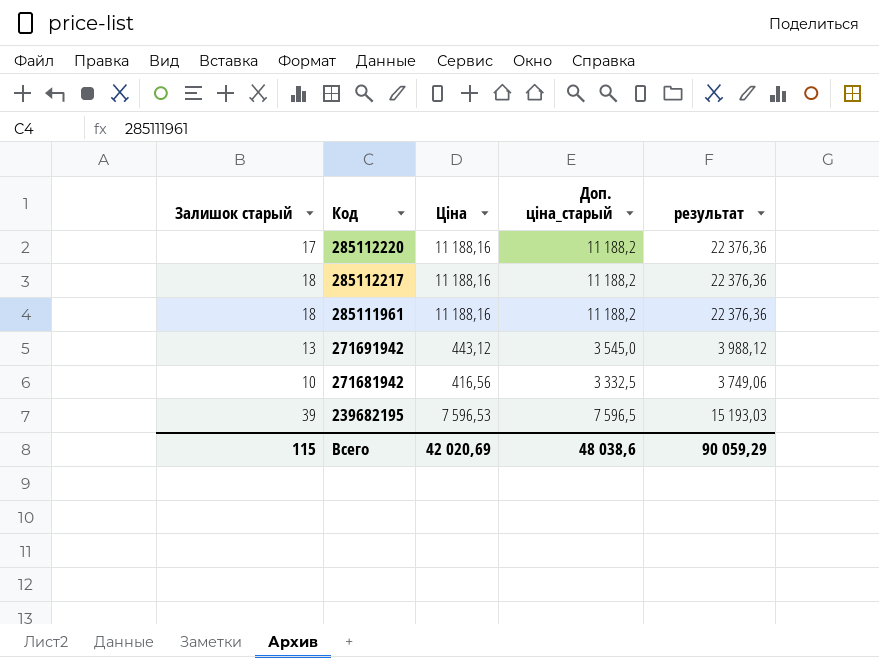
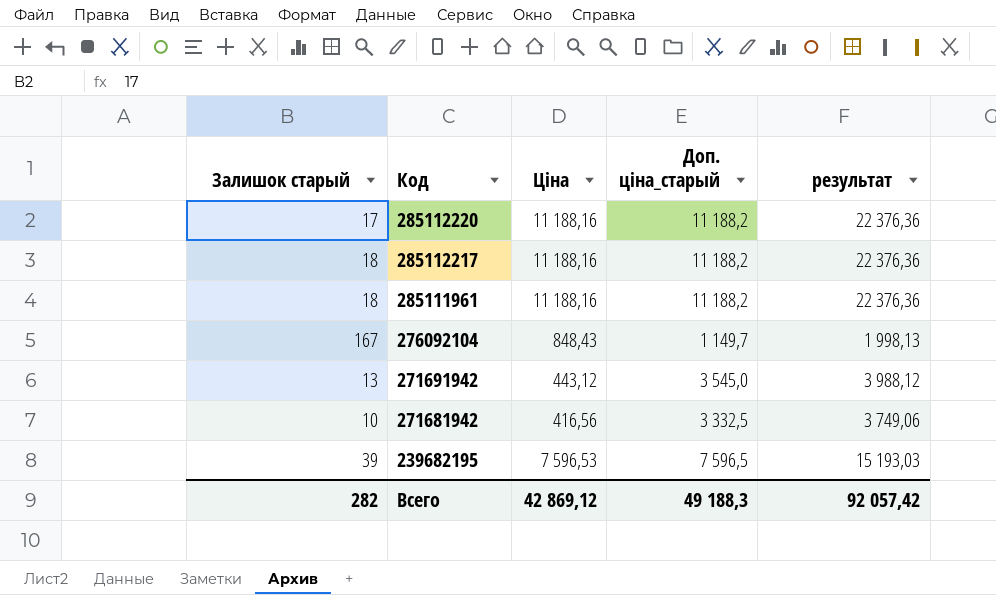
row 276092104: none -> 167 | 848,43 | 1 149,7 | 1 998,13
Всего | Залишок старый: 115 -> 282
Всего | Ціна: 42 020,69 -> 42 869,12
Всего | Доп. ціна_старый: 48 038,6 -> 49 188,3
Всего | результат: 90 059,29 -> 92 057,42

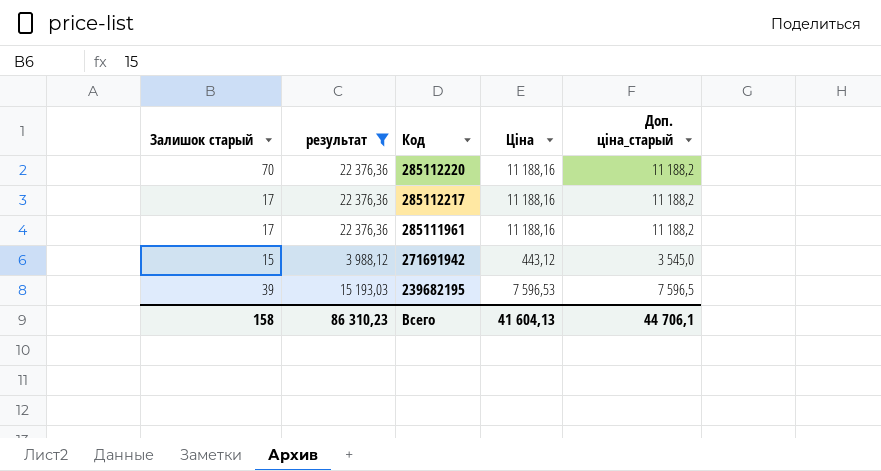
filter: none -> результат >= 3 988,12
column результат | position: 5 -> 2
285112220 | Залишок старый: 17 -> 70
285112217 | Залишок старый: 18 -> 17
285111961 | Залишок старый: 18 -> 17
271691942 | Залишок старый: 13 -> 15
Всего | Залишок старый: 282 -> 158
Всего | результат: 92 057,42 -> 86 310,23
Всего | Ціна: 42 869,12 -> 41 604,13
Всего | Доп. ціна_старый: 49 188,3 -> 44 706,1

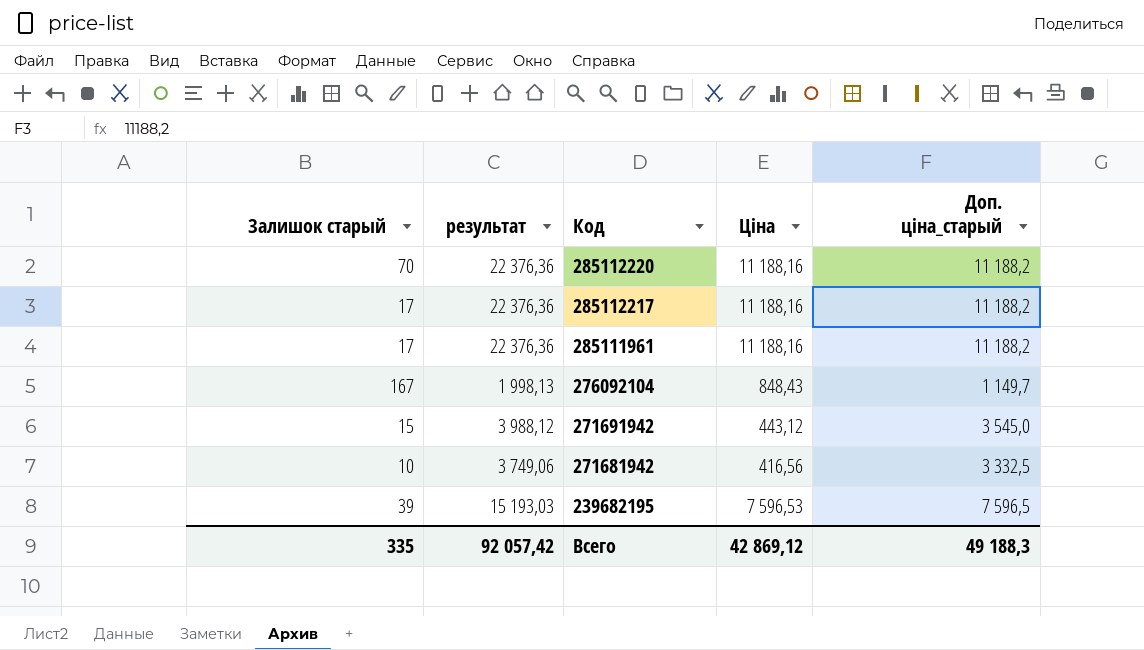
filter: результат >= 3 988,12 -> none
Всего | Залишок старый: 158 -> 335
Всего | результат: 86 310,23 -> 92 057,42
Всего | Ціна: 41 604,13 -> 42 869,12
Всего | Доп. ціна_старый: 44 706,1 -> 49 188,3

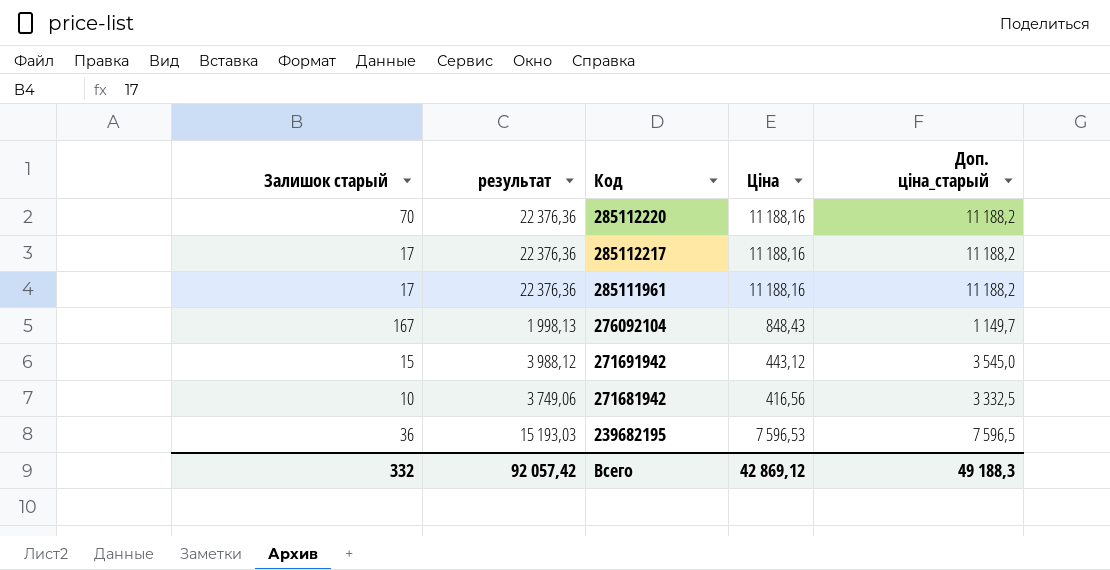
239682195 | Залишок старый: 39 -> 36
Всего | Залишок старый: 335 -> 332

